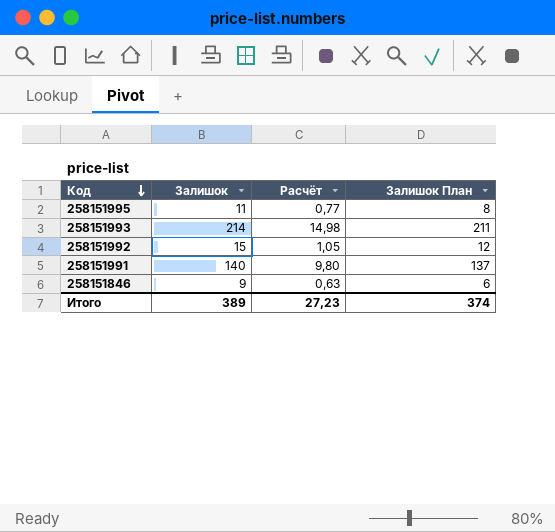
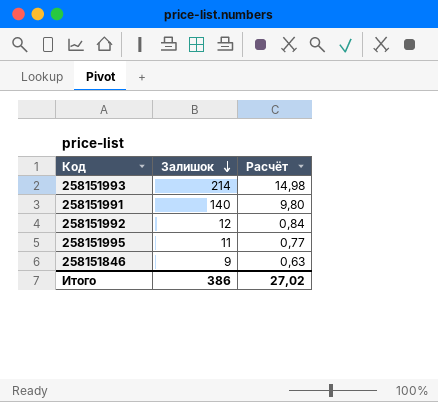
row order: Код descending -> Залишок descending
column Залишок План | formula: [Залишок] - 3 -> none
258151992 | Залишок: 15 -> 12
258151992 | Расчёт: 1,05 -> 0,84
Итого | Залишок: 389 -> 386
Итого | Расчёт: 27,23 -> 27,02

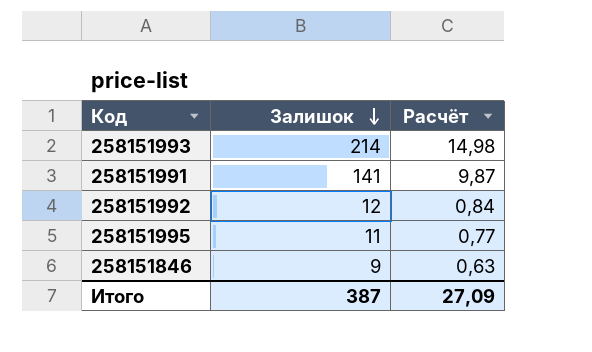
258151991 | Залишок: 140 -> 141
258151991 | Расчёт: 9,80 -> 9,87
Итого | Залишок: 386 -> 387
Итого | Расчёт: 27,02 -> 27,09

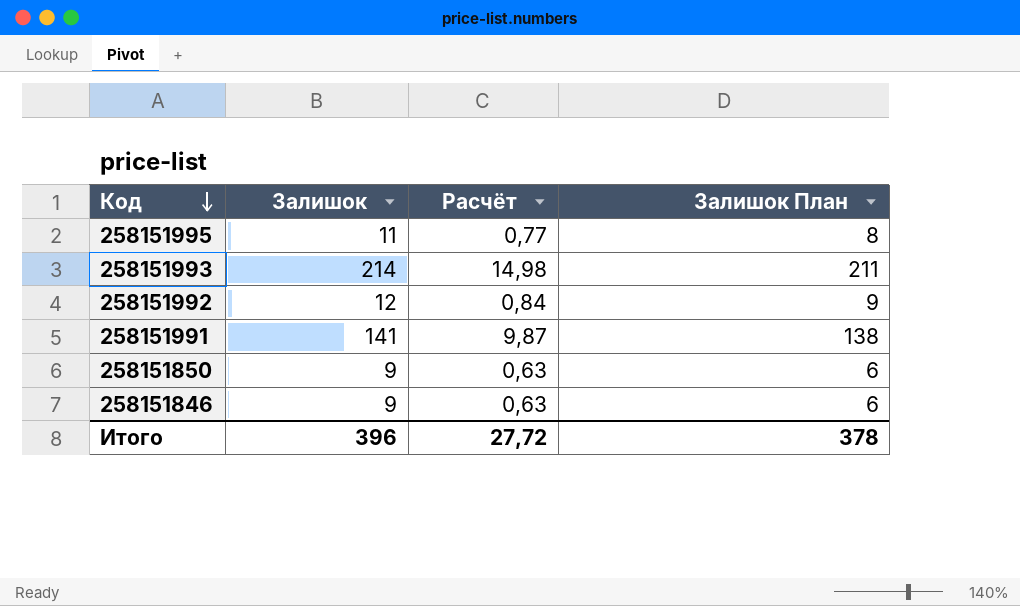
row order: Залишок descending -> Код descending
column Залишок План | formula: none -> [Залишок] - 3
row 258151850: none -> 9 | 0,63 | 6
Итого | Залишок: 387 -> 396
Итого | Расчёт: 27,09 -> 27,72

